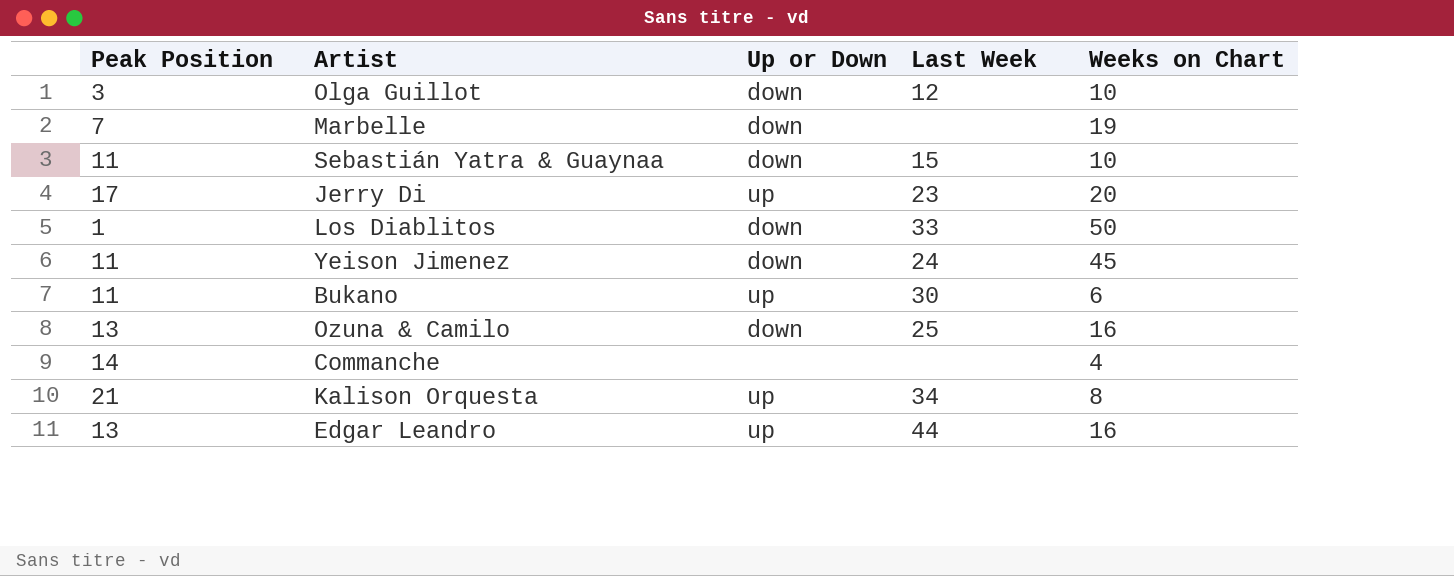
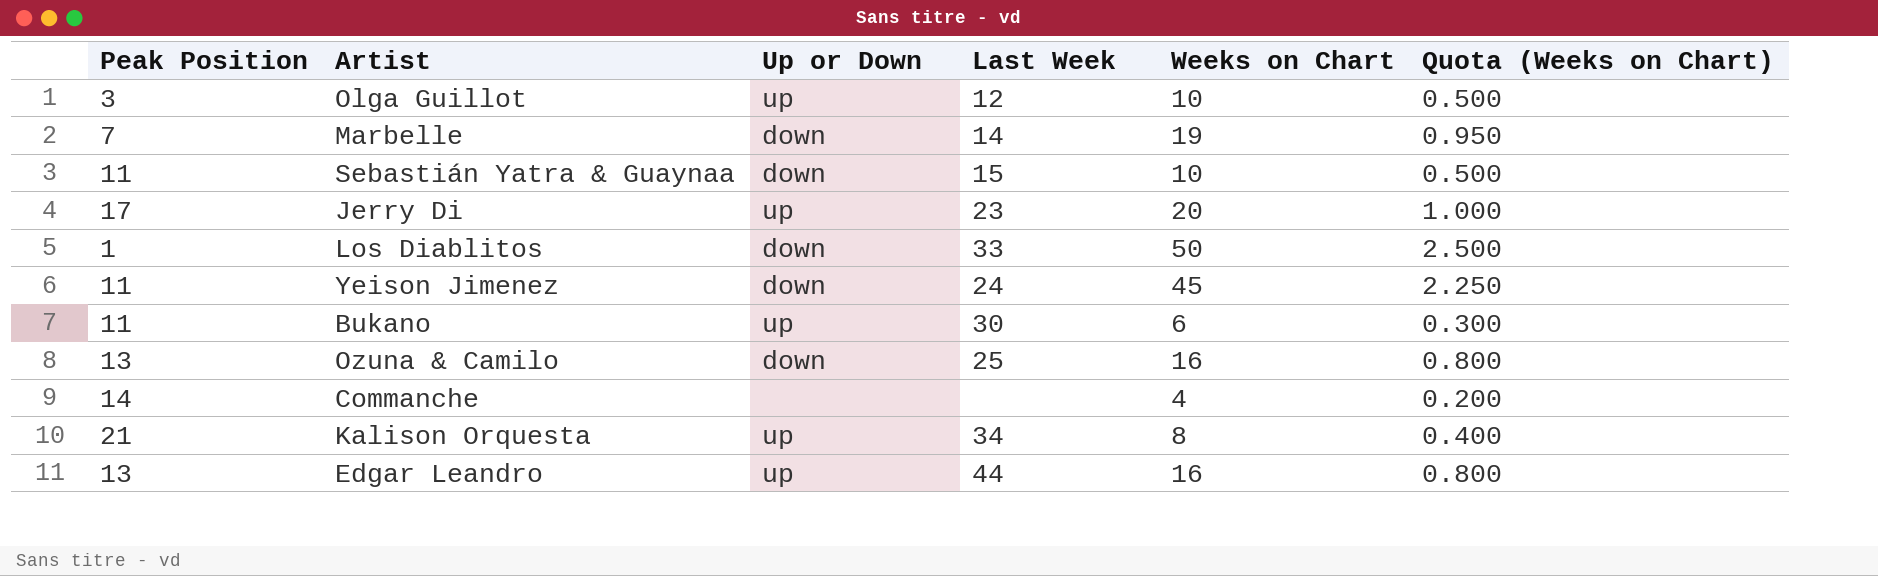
column Quota (Weeks on Chart) | formula: none -> [Weeks on Chart] * 0.05
Olga Guillot | Up or Down: down -> up
Marbelle | Last Week: none -> 14

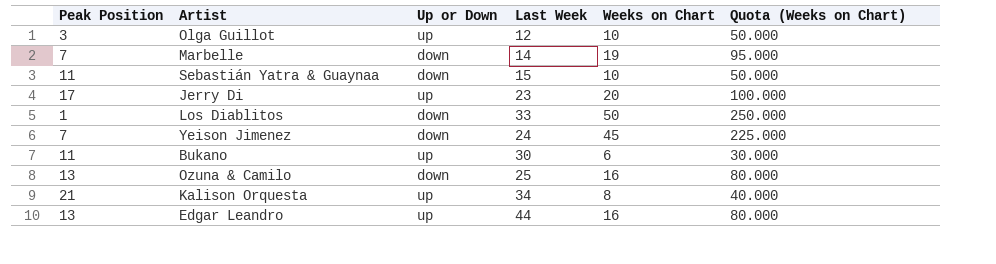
column Quota (Weeks on Chart) | formula: [Weeks on Chart] * 0.05 -> [Weeks on Chart] * 5
row Commanche: 14 | none | none | 4 | 0.200 -> none
Yeison Jimenez | Peak Position: 11 -> 7

